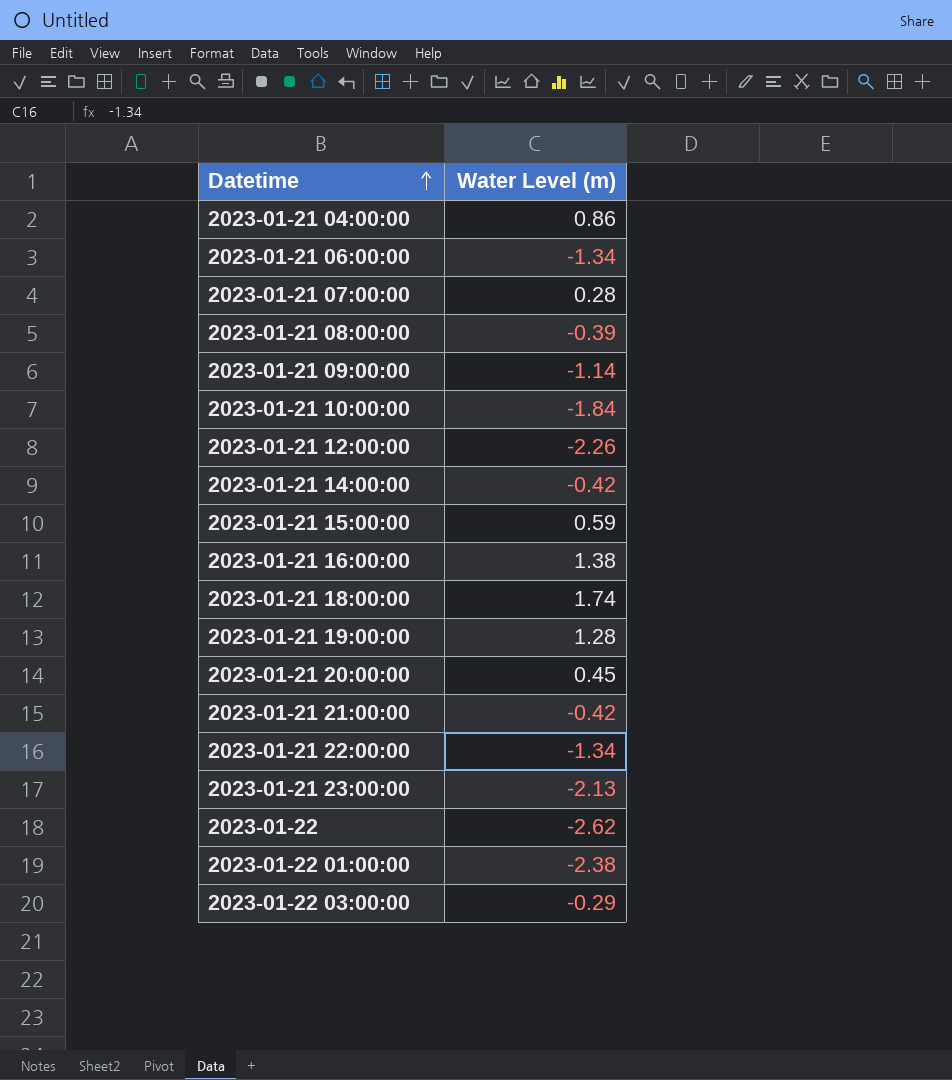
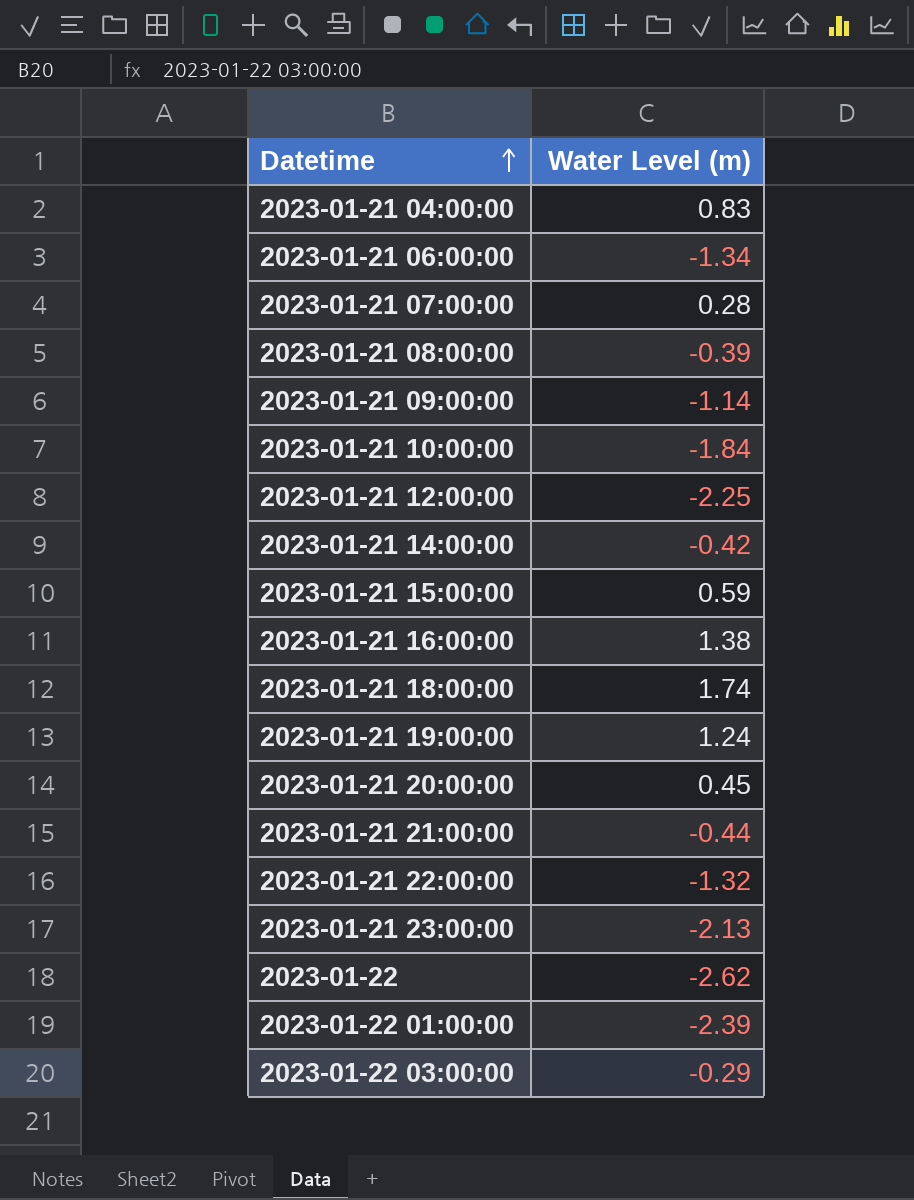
2023-01-21 04:00:00 | Water Level (m): 0.86 -> 0.83
2023-01-21 12:00:00 | Water Level (m): -2.26 -> -2.25
2023-01-21 19:00:00 | Water Level (m): 1.28 -> 1.24
2023-01-21 21:00:00 | Water Level (m): -0.42 -> -0.44
2023-01-21 22:00:00 | Water Level (m): -1.34 -> -1.32
2023-01-22 01:00:00 | Water Level (m): -2.38 -> -2.39

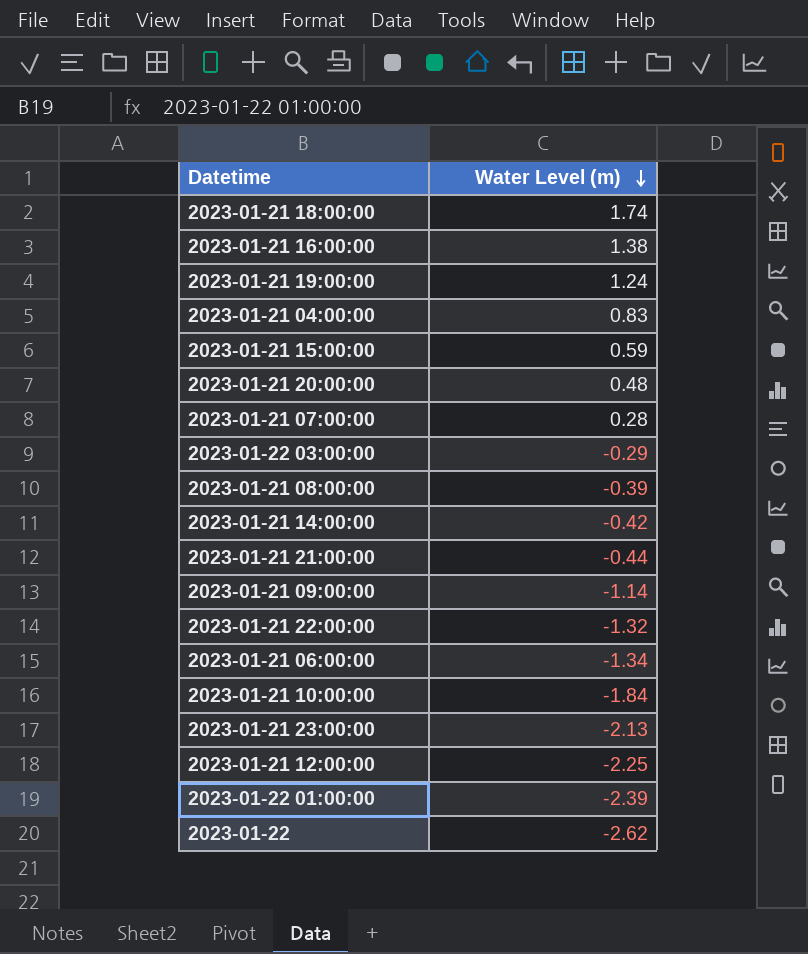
row order: Datetime ascending -> Water Level (m) descending
2023-01-21 20:00:00 | Water Level (m): 0.45 -> 0.48

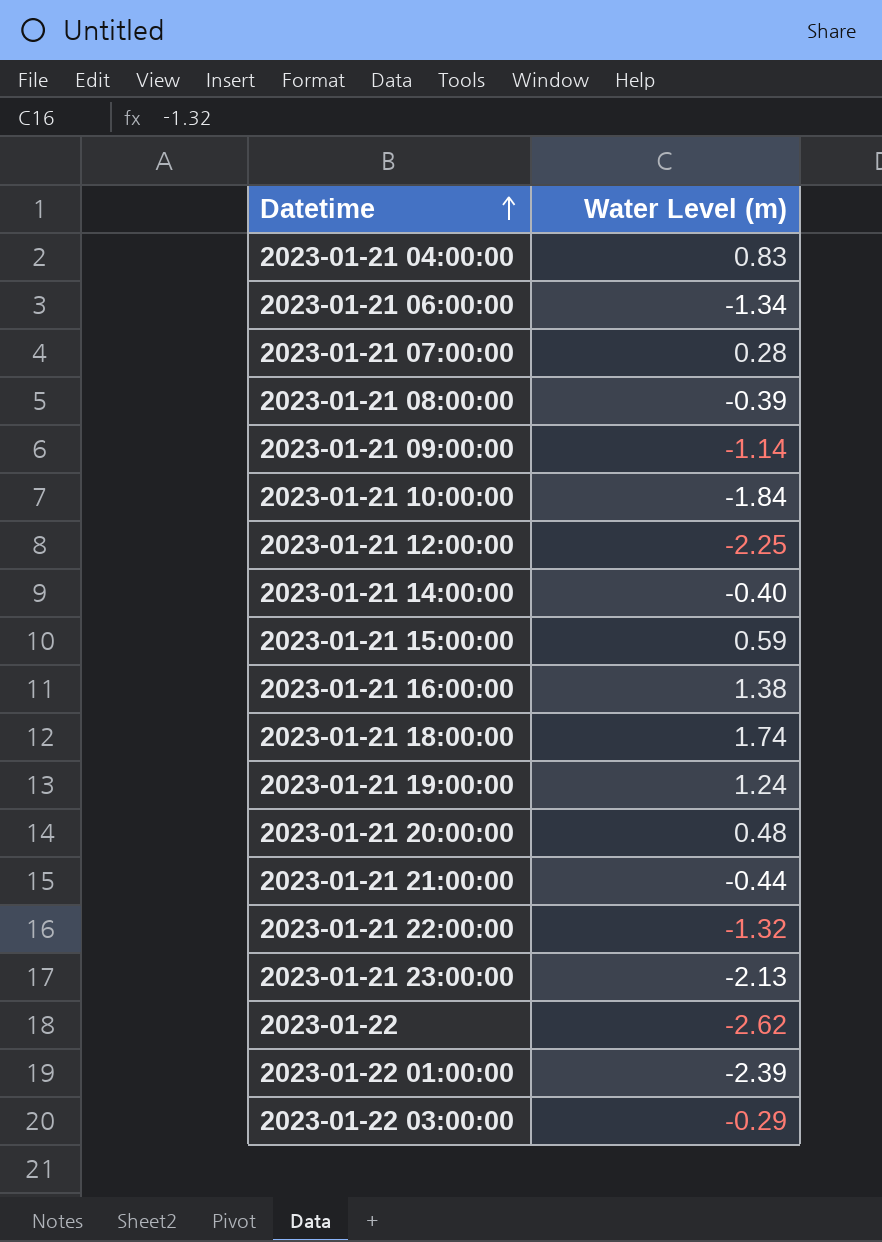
row order: Water Level (m) descending -> Datetime ascending
2023-01-21 14:00:00 | Water Level (m): -0.42 -> -0.40

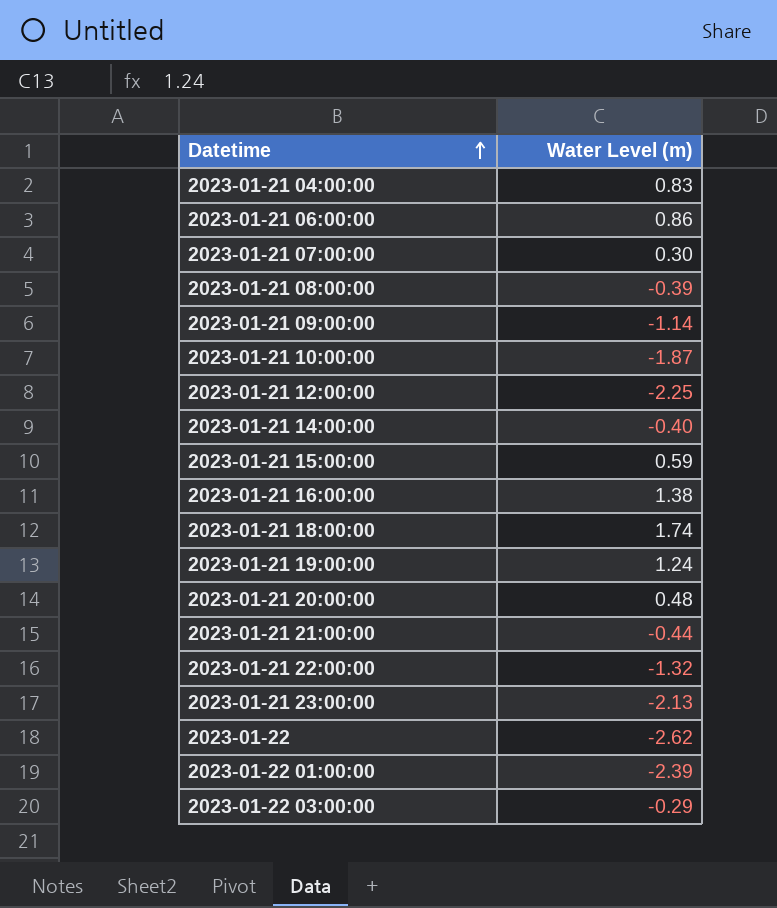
2023-01-21 06:00:00 | Water Level (m): -1.34 -> 0.86
2023-01-21 07:00:00 | Water Level (m): 0.28 -> 0.30
2023-01-21 10:00:00 | Water Level (m): -1.84 -> -1.87

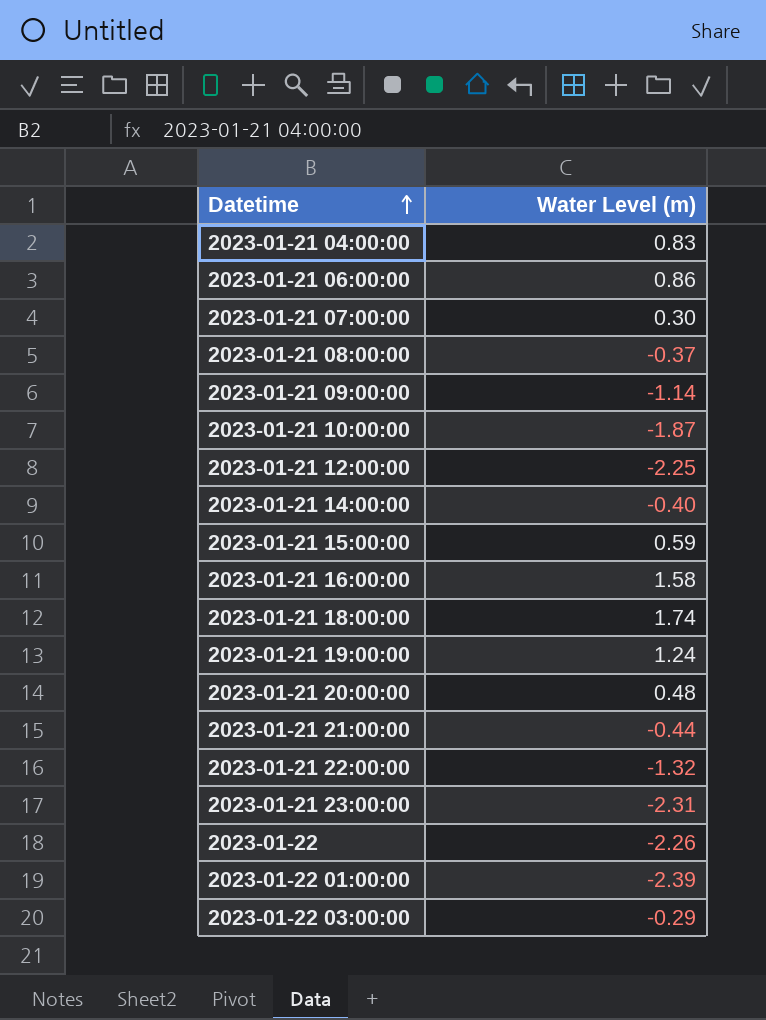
2023-01-21 08:00:00 | Water Level (m): -0.39 -> -0.37
2023-01-21 16:00:00 | Water Level (m): 1.38 -> 1.58
2023-01-21 23:00:00 | Water Level (m): -2.13 -> -2.31
2023-01-22 | Water Level (m): -2.62 -> -2.26

